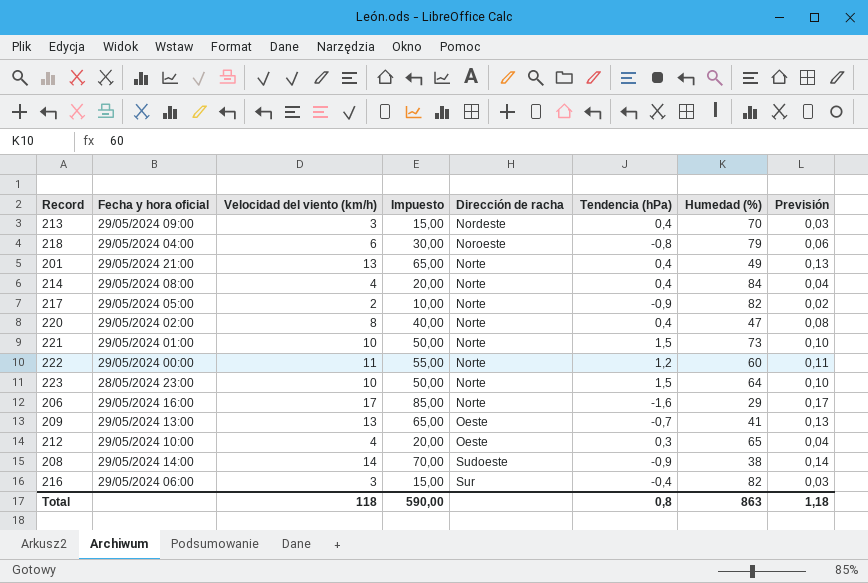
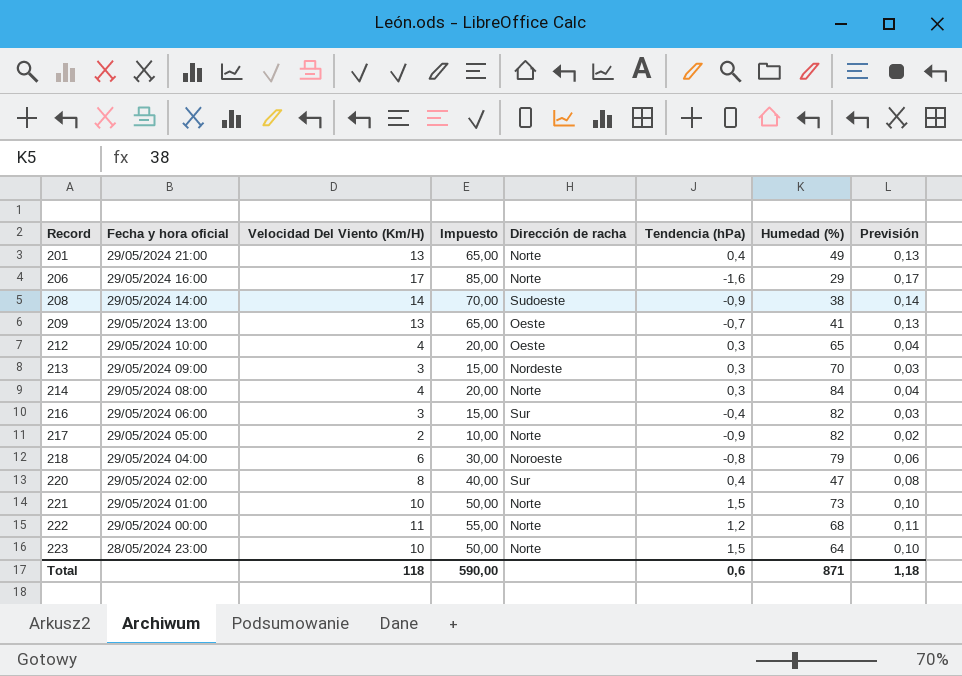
row order: Dirección de racha ascending -> Record ascending
column name: Velocidad del viento (km/h) -> Velocidad Del Viento (Km/H)
213 | Tendencia (hPa): 0,4 -> 0,3
214 | Tendencia (hPa): 0,4 -> 0,3
220 | Dirección de racha: Norte -> Sur
222 | Humedad (%): 60 -> 68
Total | Tendencia (hPa): 0,8 -> 0,6
Total | Humedad (%): 863 -> 871

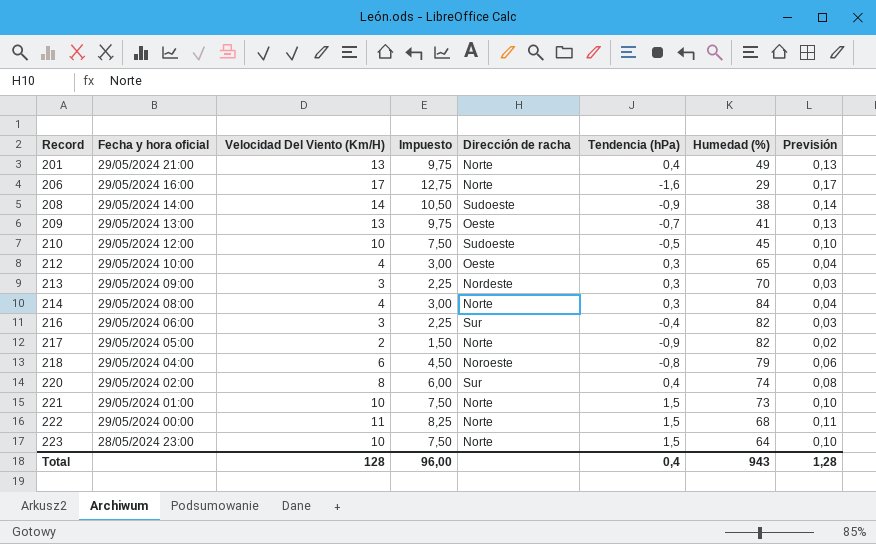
column Impuesto | formula: [Velocidad Del Viento (Km/H)] * 5 -> [Velocidad Del Viento (Km/H)] * 0,75
row 210: none -> 29/05/2024 12:00 | 10 | 7,50 | Sudoeste | -0,5 | 45 | 0,10
220 | Humedad (%): 47 -> 74
222 | Tendencia (hPa): 1,2 -> 1,5
Total | Velocidad Del Viento (Km/H): 118 -> 128
Total | Impuesto: 590,00 -> 96,00
Total | Tendencia (hPa): 0,6 -> 0,4
Total | Humedad (%): 871 -> 943
Total | Previsión: 1,18 -> 1,28

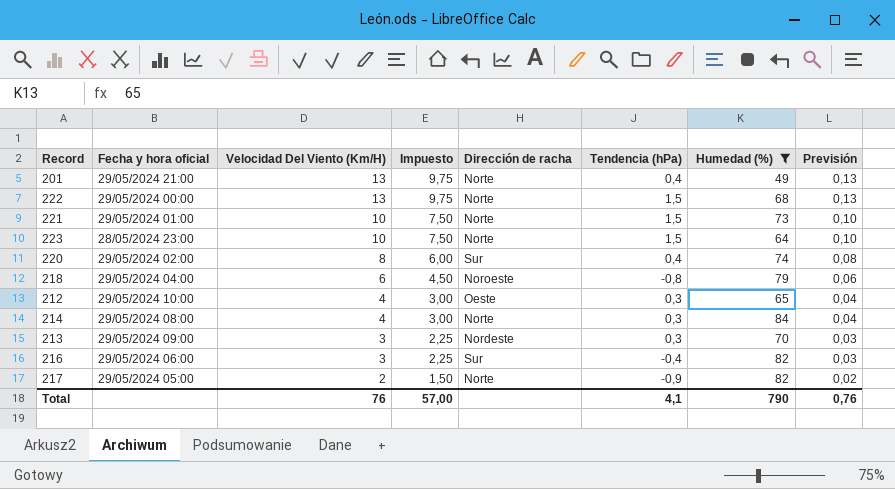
filter: none -> Humedad (%) >= 49
row order: Record ascending -> Velocidad Del Viento (Km/H) descending
222 | Velocidad Del Viento (Km/H): 11 -> 13
222 | Impuesto: 8,25 -> 9,75
222 | Previsión: 0,11 -> 0,13
Total | Velocidad Del Viento (Km/H): 128 -> 76
Total | Impuesto: 96,00 -> 57,00
Total | Tendencia (hPa): 0,4 -> 4,1
Total | Humedad (%): 943 -> 790
Total | Previsión: 1,28 -> 0,76

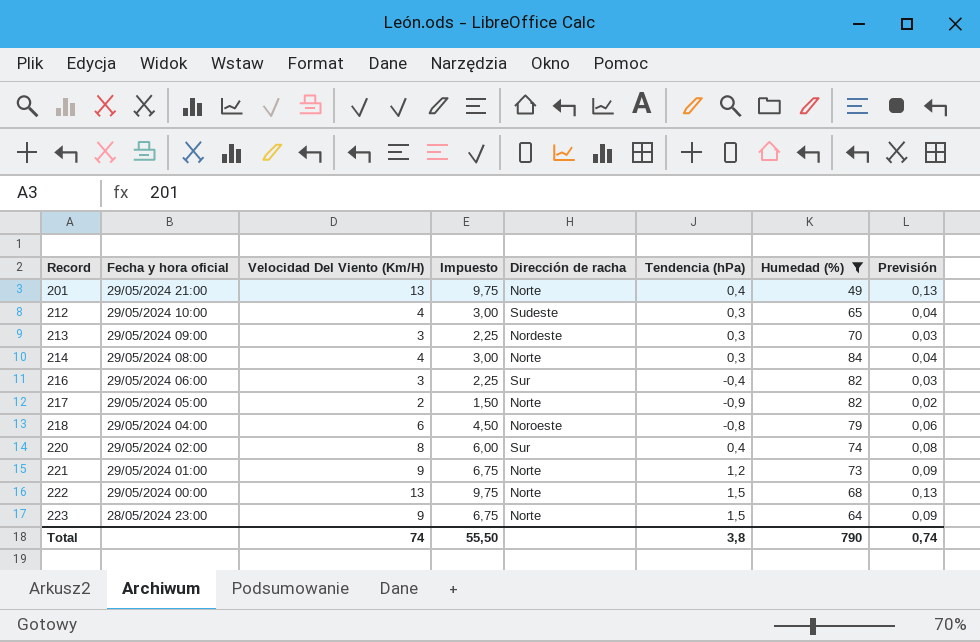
row order: Velocidad Del Viento (Km/H) descending -> Record ascending
212 | Dirección de racha: Oeste -> Sudeste
221 | Velocidad Del Viento (Km/H): 10 -> 9
221 | Impuesto: 7,50 -> 6,75
221 | Tendencia (hPa): 1,5 -> 1,2
221 | Previsión: 0,10 -> 0,09
223 | Velocidad Del Viento (Km/H): 10 -> 9
223 | Impuesto: 7,50 -> 6,75
223 | Previsión: 0,10 -> 0,09
Total | Velocidad Del Viento (Km/H): 76 -> 74
Total | Impuesto: 57,00 -> 55,50
Total | Tendencia (hPa): 4,1 -> 3,8
Total | Previsión: 0,76 -> 0,74

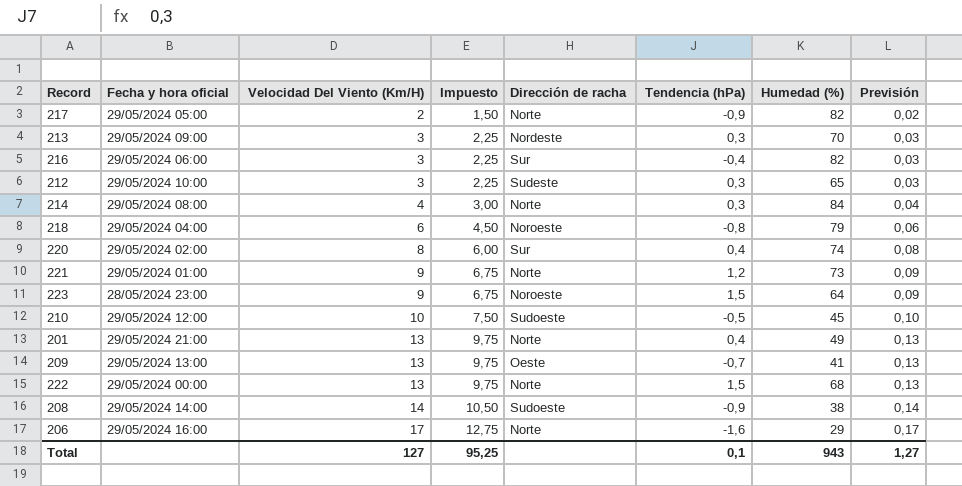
filter: Humedad (%) >= 49 -> none
row order: Record ascending -> Velocidad Del Viento (Km/H) ascending
212 | Velocidad Del Viento (Km/H): 4 -> 3
212 | Impuesto: 3,00 -> 2,25
212 | Previsión: 0,04 -> 0,03
223 | Dirección de racha: Norte -> Noroeste
Total | Velocidad Del Viento (Km/H): 74 -> 127
Total | Impuesto: 55,50 -> 95,25
Total | Tendencia (hPa): 3,8 -> 0,1
Total | Humedad (%): 790 -> 943
Total | Previsión: 0,74 -> 1,27

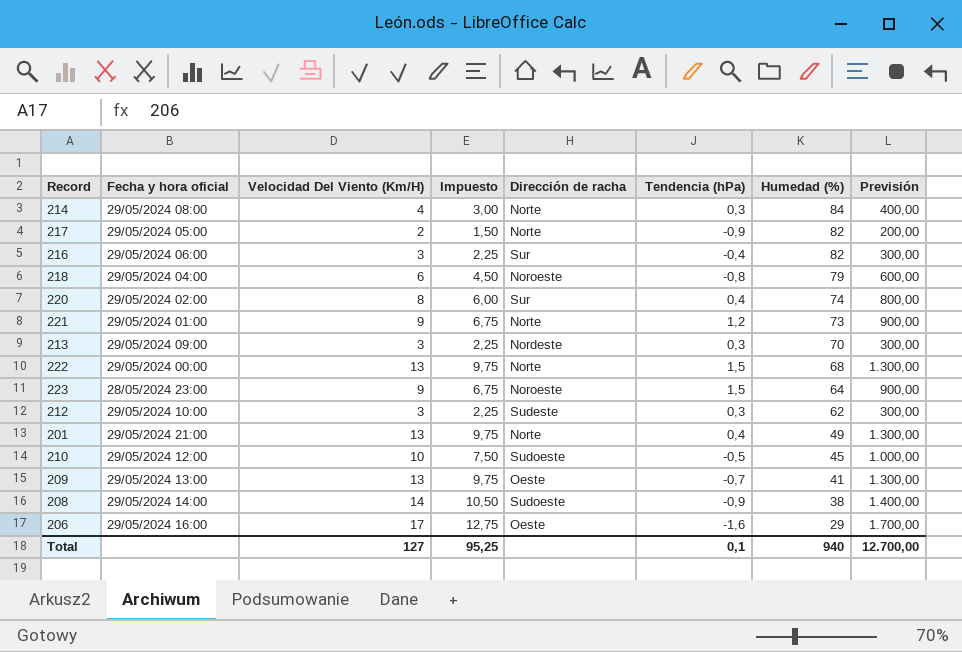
row order: Velocidad Del Viento (Km/H) ascending -> Humedad (%) descending
column Previsión | formula: [Velocidad Del Viento (Km/H)] * 0,01 -> [Velocidad Del Viento (Km/H)] * 100
212 | Humedad (%): 65 -> 62
206 | Dirección de racha: Norte -> Oeste
Total | Humedad (%): 943 -> 940
Total | Previsión: 1,27 -> 12.700,00

